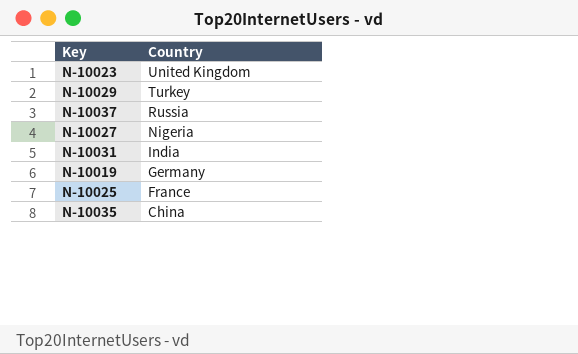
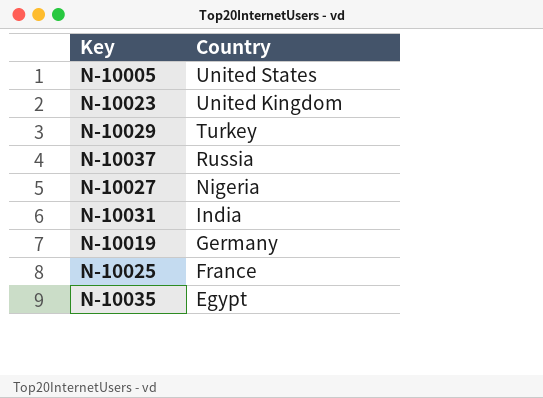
row N-10005: none -> United States
N-10035 | Country: China -> Egypt

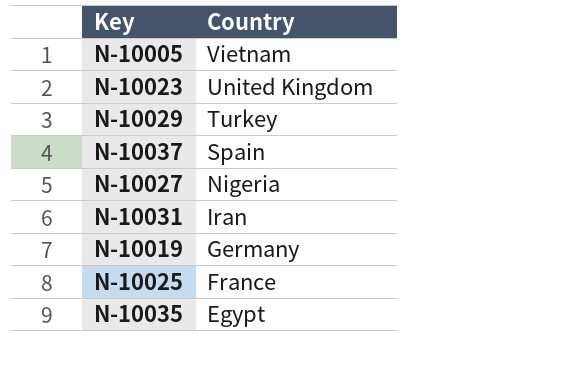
N-10005 | Country: United States -> Vietnam
N-10037 | Country: Russia -> Spain
N-10031 | Country: India -> Iran

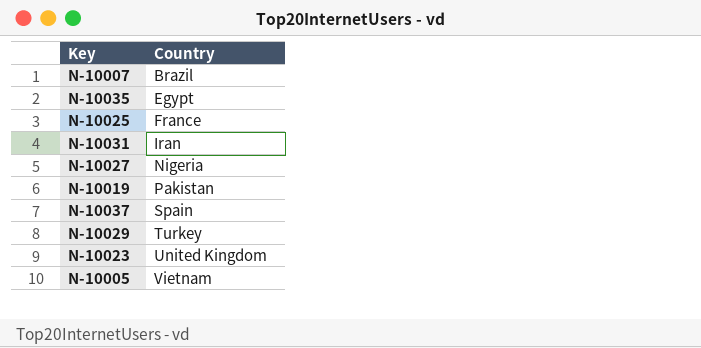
row order: Country descending -> Country ascending
row N-10007: none -> Brazil
N-10019 | Country: Germany -> Pakistan

